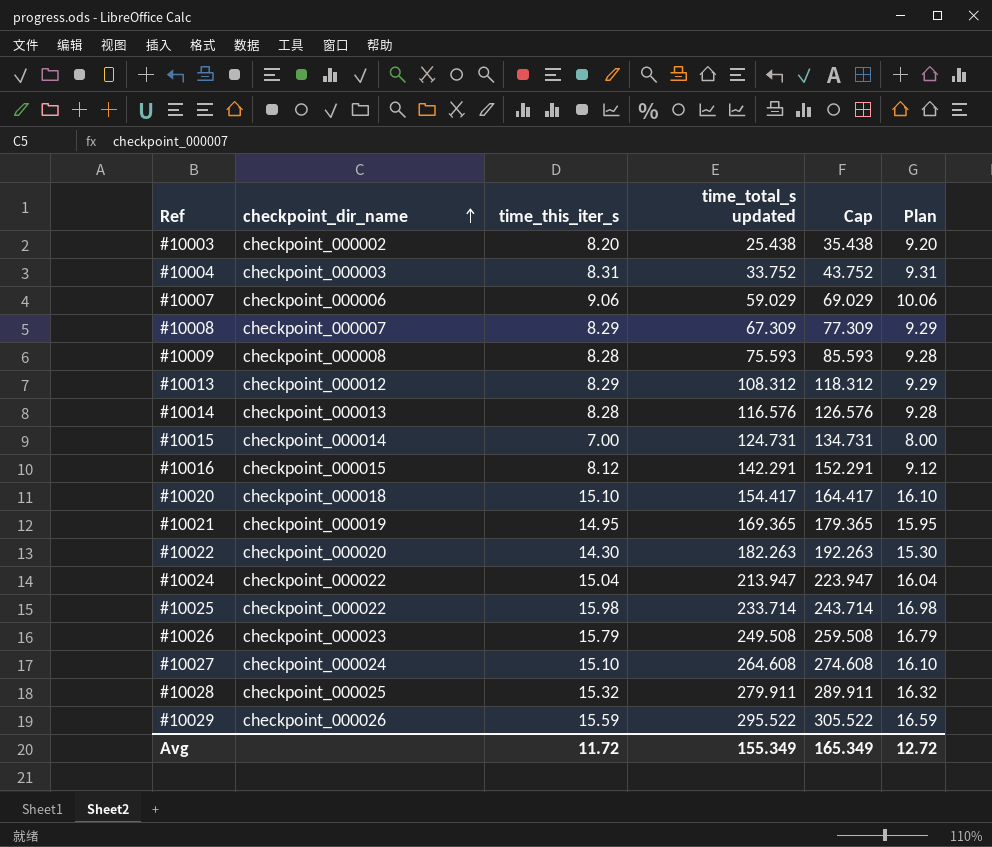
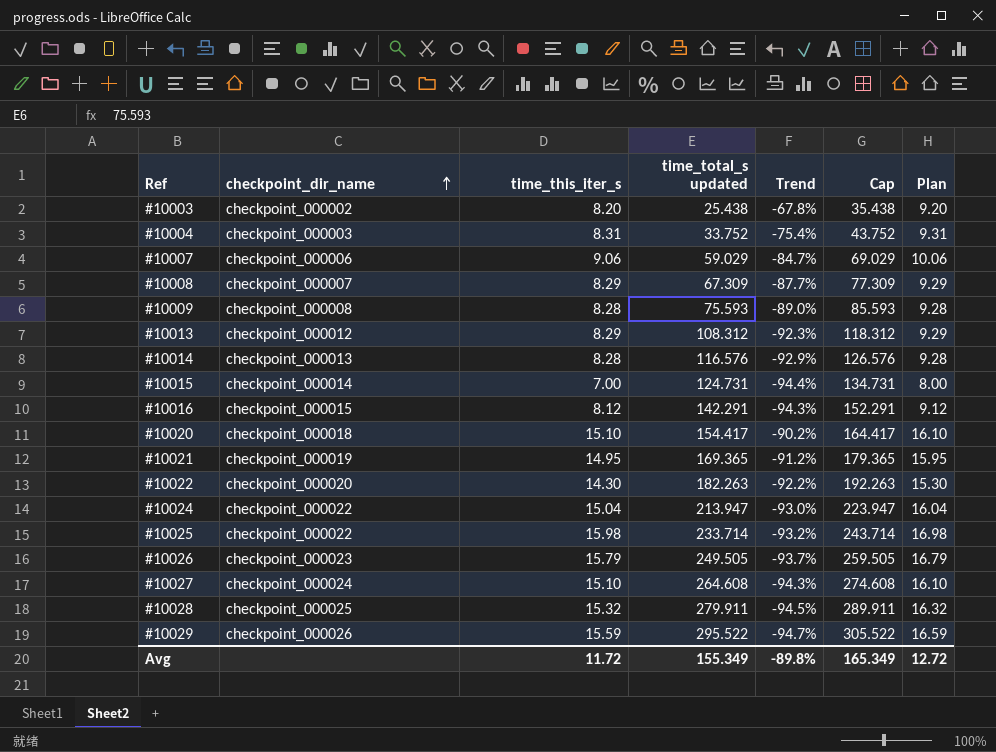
column Trend | formula: none -> ([time_this_iter_s] - [time_total_s updated]) / [time_total_s updated]
#10026 | time_total_s updated: 249.508 -> 249.505
#10026 | Cap: 259.508 -> 259.505

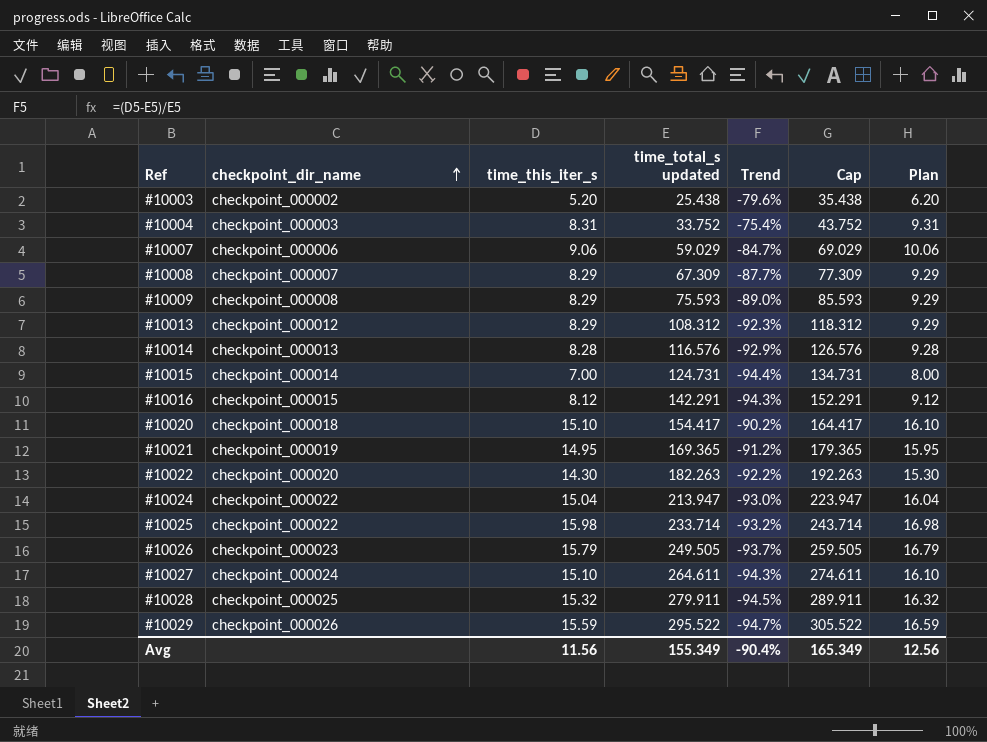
#10003 | time_this_iter_s: 8.20 -> 5.20
#10003 | Trend: -67.8% -> -79.6%
#10003 | Plan: 9.20 -> 6.20
#10009 | time_this_iter_s: 8.28 -> 8.29
#10009 | Plan: 9.28 -> 9.29
#10027 | time_total_s updated: 264.608 -> 264.611
#10027 | Cap: 274.608 -> 274.611
Avg | time_this_iter_s: 11.72 -> 11.56
Avg | Trend: -89.8% -> -90.4%
Avg | Plan: 12.72 -> 12.56

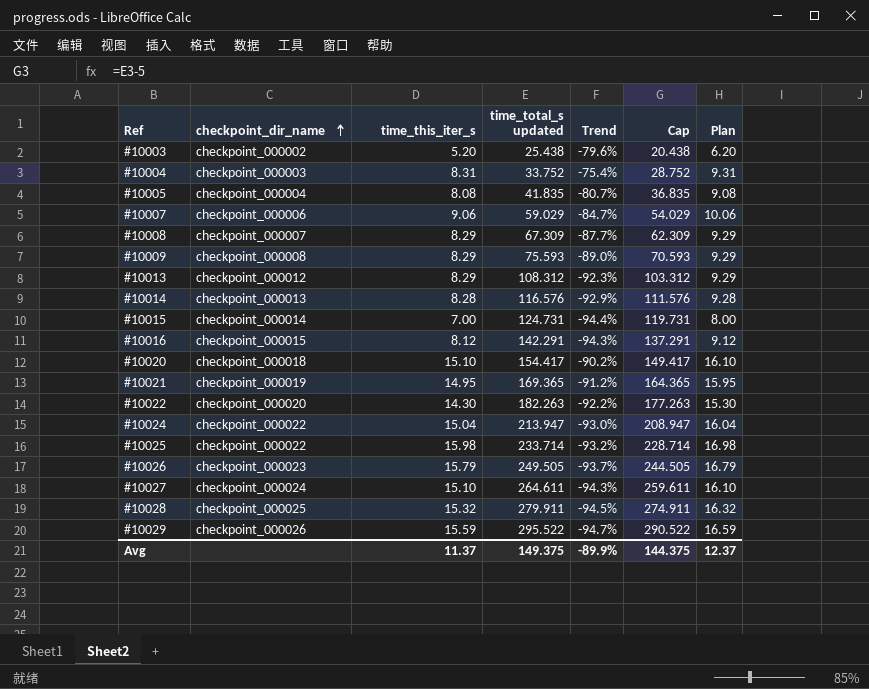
column Cap | formula: [time_total_s updated] + 10 -> [time_total_s updated] - 5
row #10005: none -> checkpoint_000004 | 8.08 | 41.835 | -80.7% | 36.835 | 9.08
Avg | time_this_iter_s: 11.56 -> 11.37
Avg | time_total_s updated: 155.349 -> 149.375
Avg | Trend: -90.4% -> -89.9%
Avg | Cap: 165.349 -> 144.375
Avg | Plan: 12.56 -> 12.37

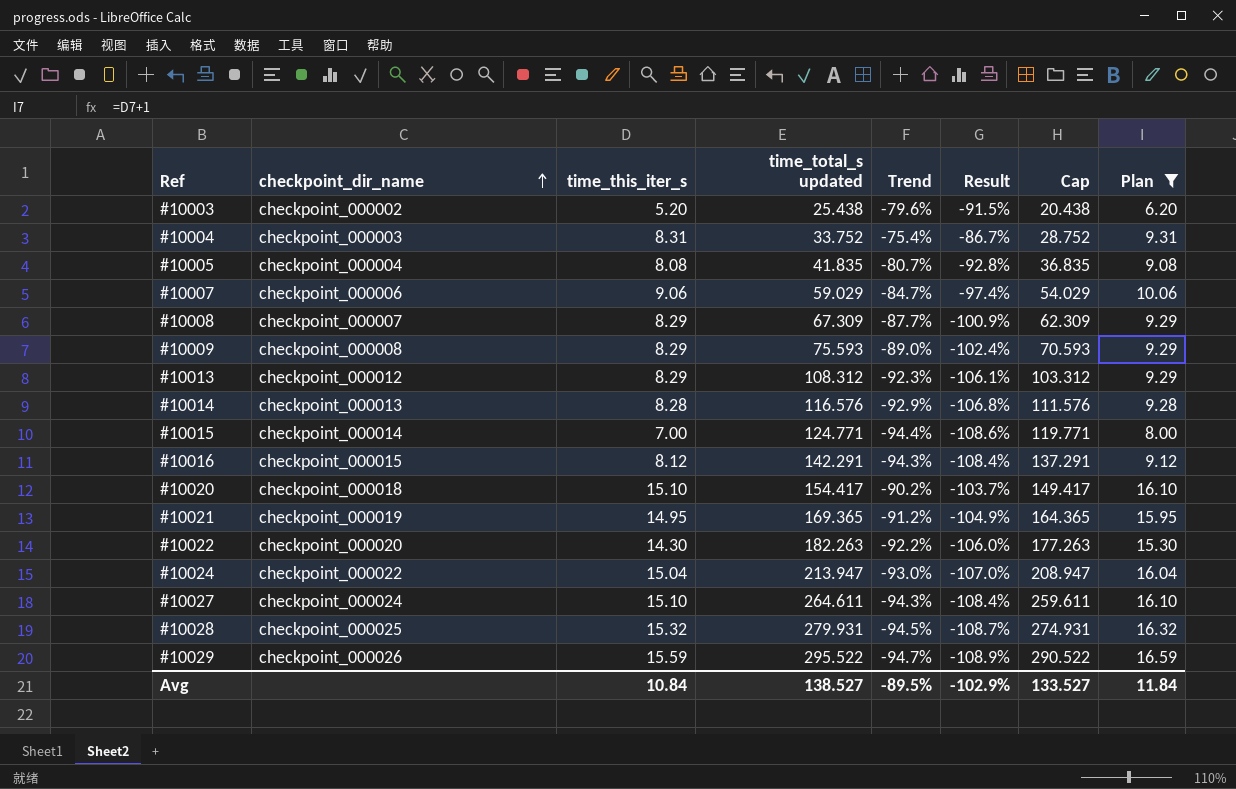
filter: none -> Plan <= 16.59
column Result | formula: none -> [Trend] * 1.15
#10015 | time_total_s updated: 124.731 -> 124.771
#10015 | Cap: 119.731 -> 119.771
#10028 | time_total_s updated: 279.911 -> 279.931
#10028 | Cap: 274.911 -> 274.931
Avg | time_this_iter_s: 11.37 -> 10.84
Avg | time_total_s updated: 149.375 -> 138.527
Avg | Trend: -89.9% -> -89.5%
Avg | Cap: 144.375 -> 133.527
Avg | Plan: 12.37 -> 11.84

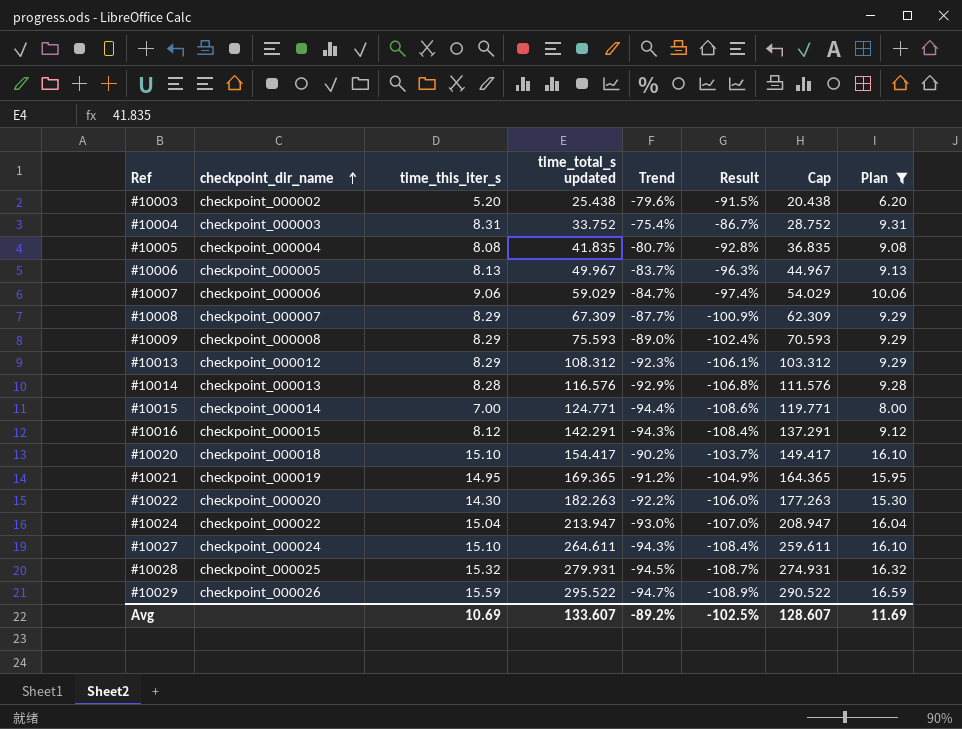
row #10006: none -> checkpoint_000005 | 8.13 | 49.967 | -83.7% | -96.3% | 44.967 | 9.13
Avg | time_this_iter_s: 10.84 -> 10.69
Avg | time_total_s updated: 138.527 -> 133.607
Avg | Trend: -89.5% -> -89.2%
Avg | Result: -102.9% -> -102.5%
Avg | Cap: 133.527 -> 128.607
Avg | Plan: 11.84 -> 11.69

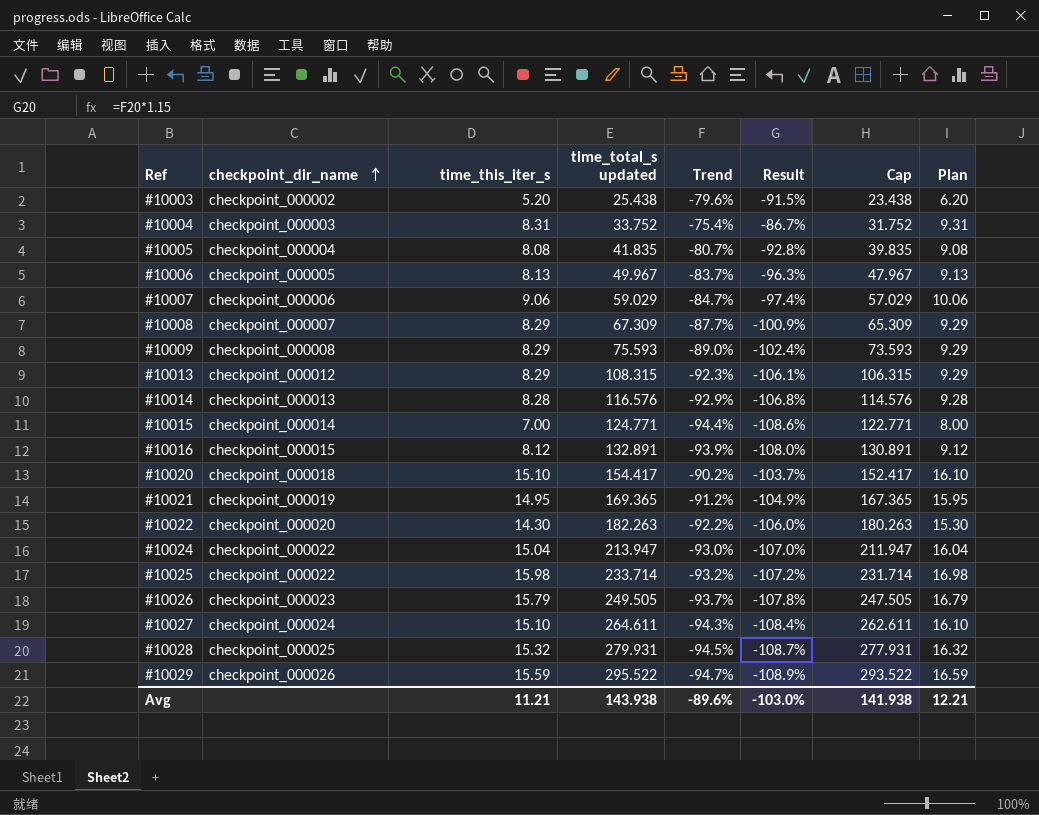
filter: Plan <= 16.59 -> none
column Cap | formula: [time_total_s updated] - 5 -> [time_total_s updated] - 2
#10013 | time_total_s updated: 108.312 -> 108.315
#10016 | time_total_s updated: 142.291 -> 132.891
#10016 | Trend: -94.3% -> -93.9%
#10016 | Result: -108.4% -> -108.0%
Avg | time_this_iter_s: 10.69 -> 11.21
Avg | time_total_s updated: 133.607 -> 143.938
Avg | Trend: -89.2% -> -89.6%
Avg | Result: -102.5% -> -103.0%
Avg | Cap: 128.607 -> 141.938
Avg | Plan: 11.69 -> 12.21

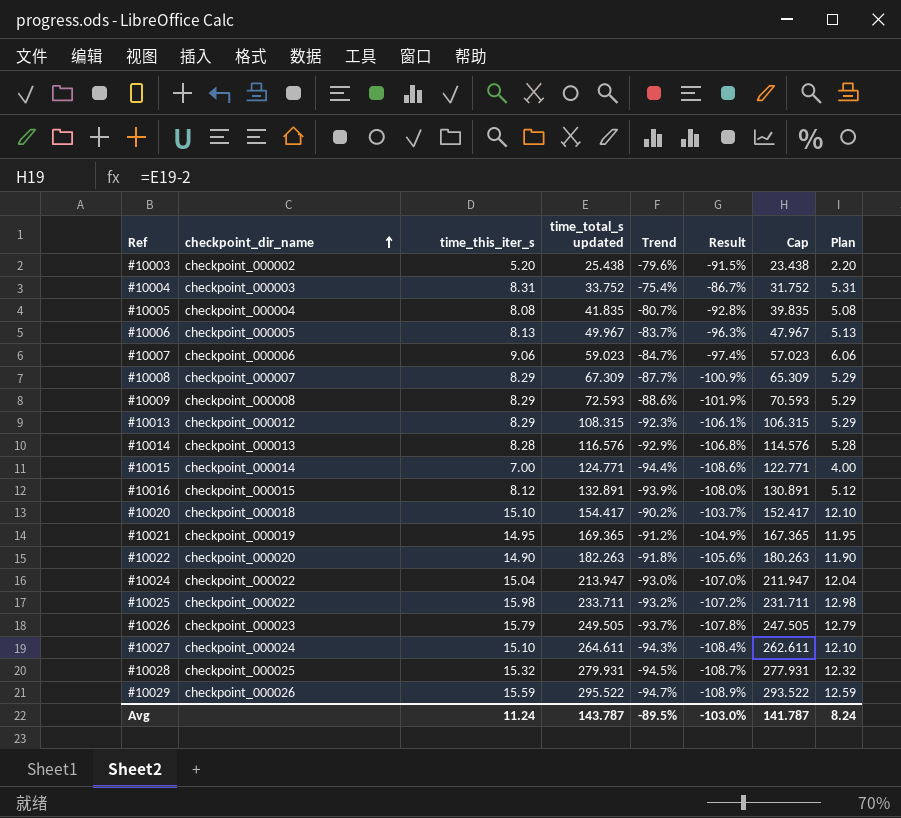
column Plan | formula: [time_this_iter_s] + 1 -> [time_this_iter_s] - 3
#10007 | time_total_s updated: 59.029 -> 59.023
#10007 | Cap: 57.029 -> 57.023
#10009 | time_total_s updated: 75.593 -> 72.593
#10009 | Trend: -89.0% -> -88.6%
#10009 | Result: -102.4% -> -101.9%
#10009 | Cap: 73.593 -> 70.593
#10022 | time_this_iter_s: 14.30 -> 14.90
#10022 | Trend: -92.2% -> -91.8%
#10022 | Result: -106.0% -> -105.6%
#10025 | time_total_s updated: 233.714 -> 233.711
#10025 | Cap: 231.714 -> 231.711
Avg | time_this_iter_s: 11.21 -> 11.24
Avg | time_total_s updated: 143.938 -> 143.787
Avg | Trend: -89.6% -> -89.5%
Avg | Cap: 141.938 -> 141.787
Avg | Plan: 12.21 -> 8.24

